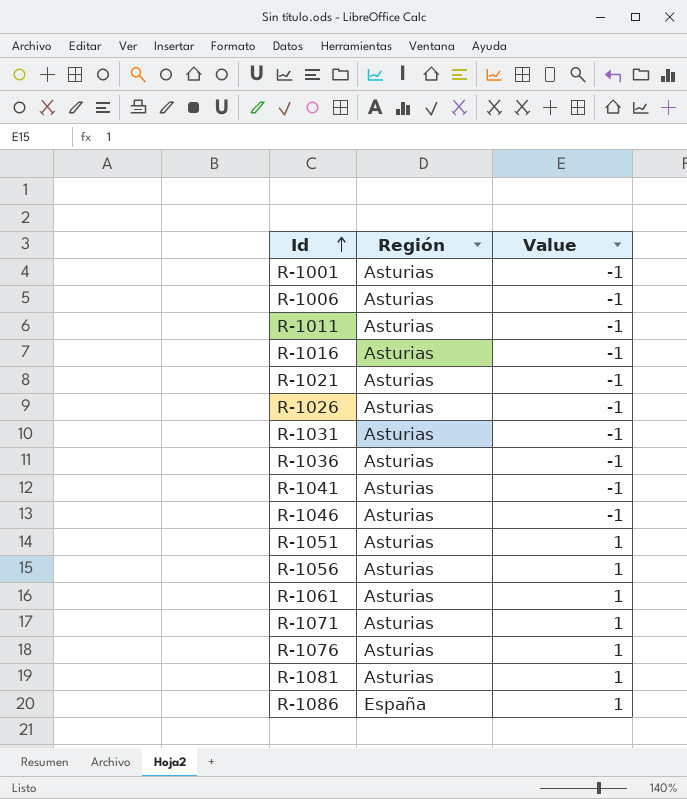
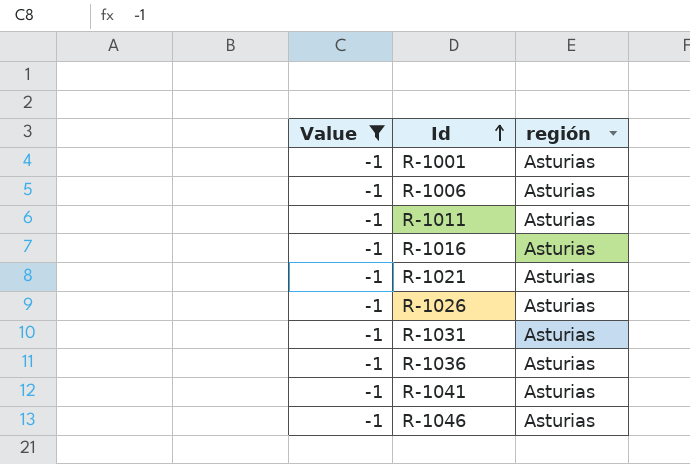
filter: none -> Value = -1
column Value | position: 3 -> 1
column name: Región -> región

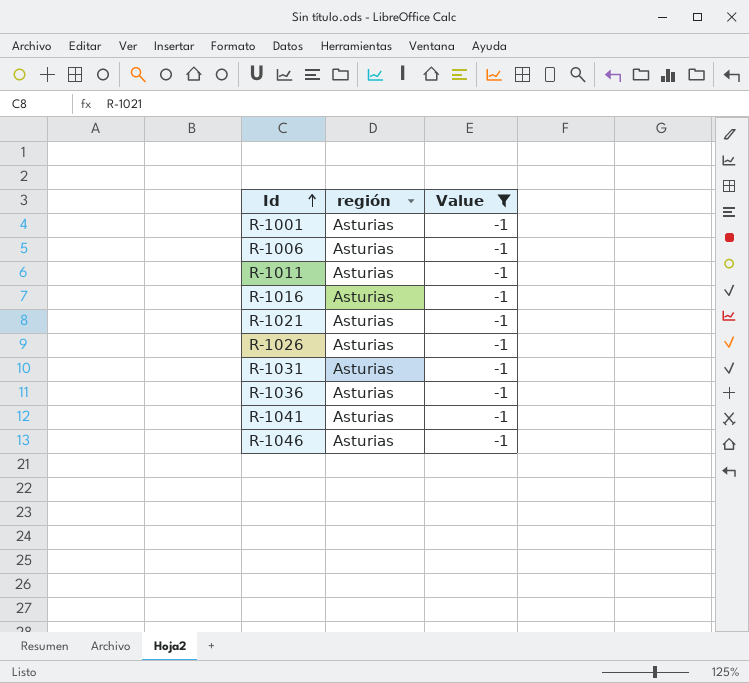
column Value | position: 1 -> 3

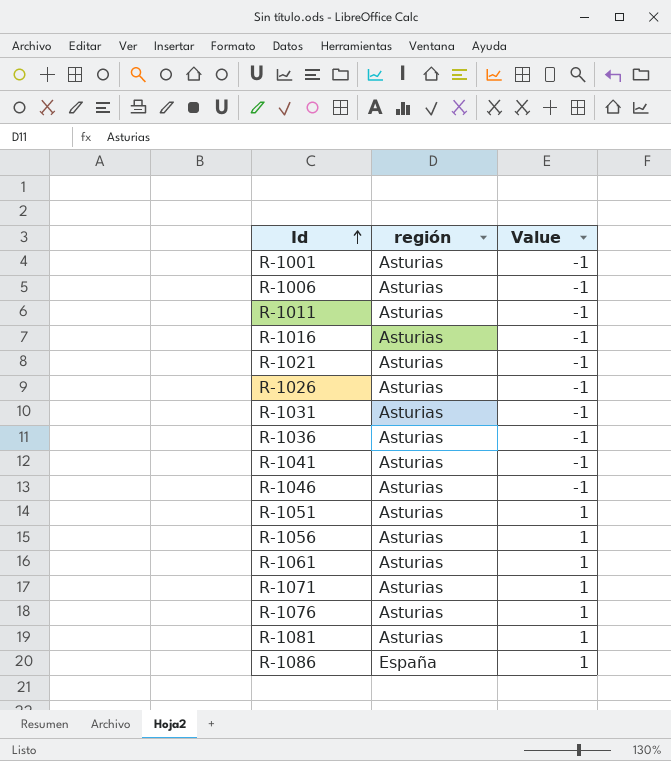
filter: Value = -1 -> none

